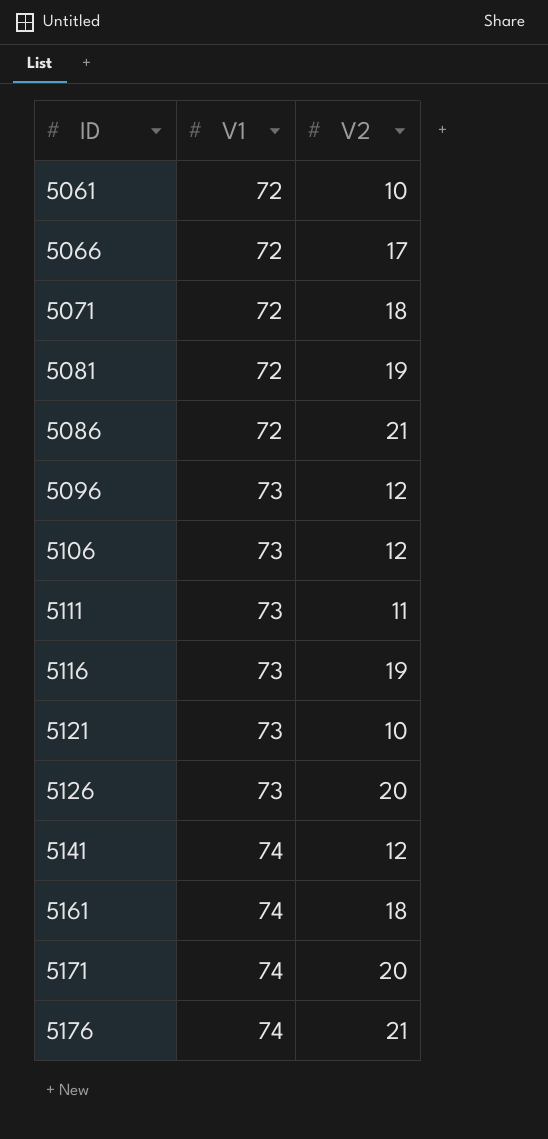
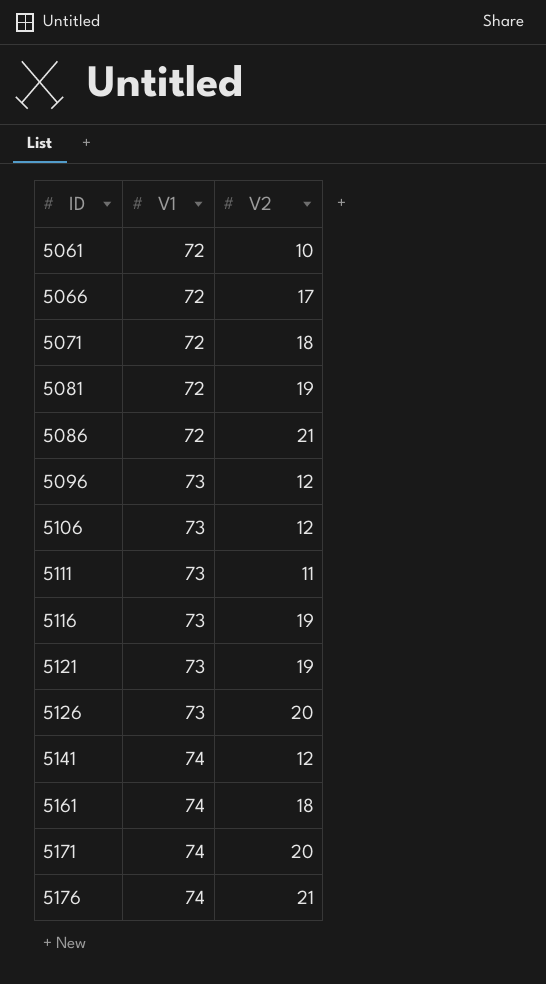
5121 | V2: 10 -> 19

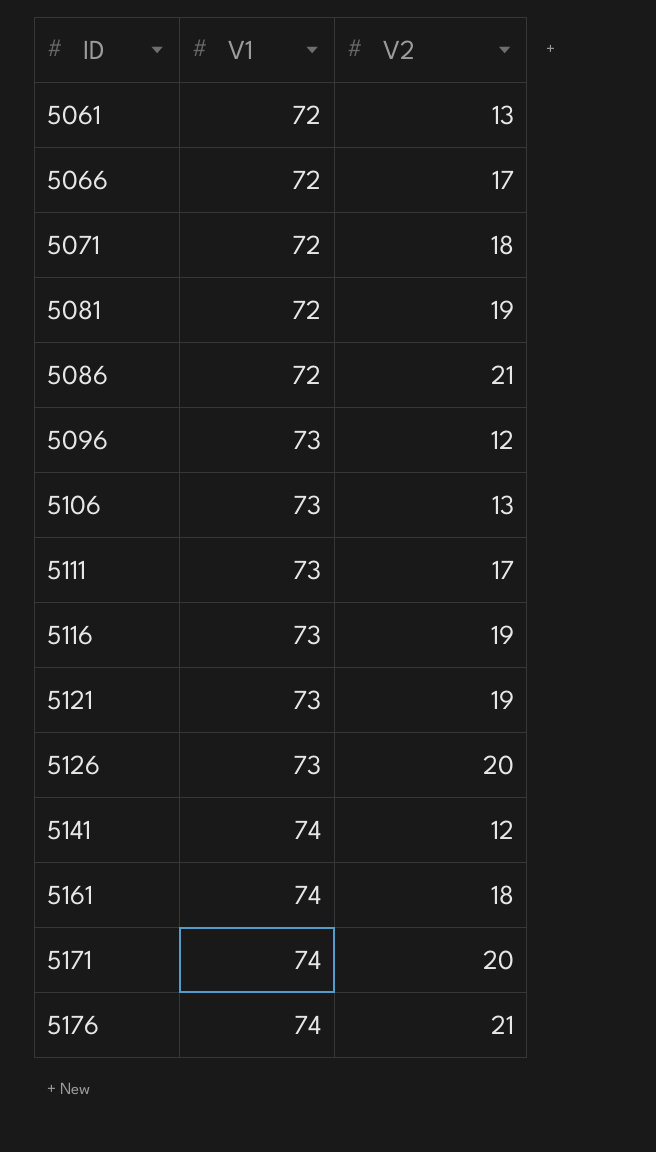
5061 | V2: 10 -> 13
5106 | V2: 12 -> 13
5111 | V2: 11 -> 17

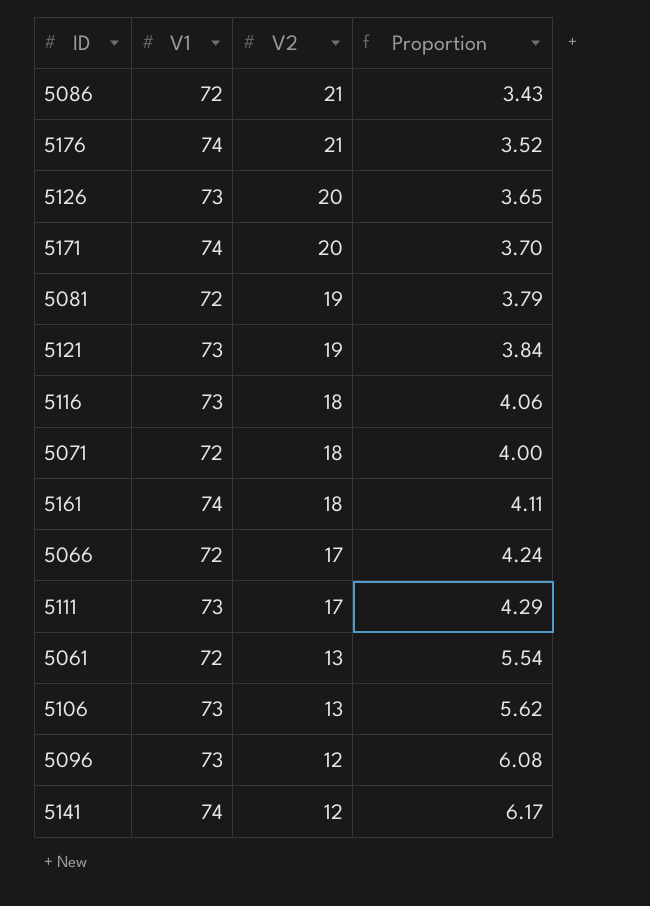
row order: ID ascending -> V2 descending
column Proportion | formula: none -> [V1] / [V2]
5116 | V2: 19 -> 18

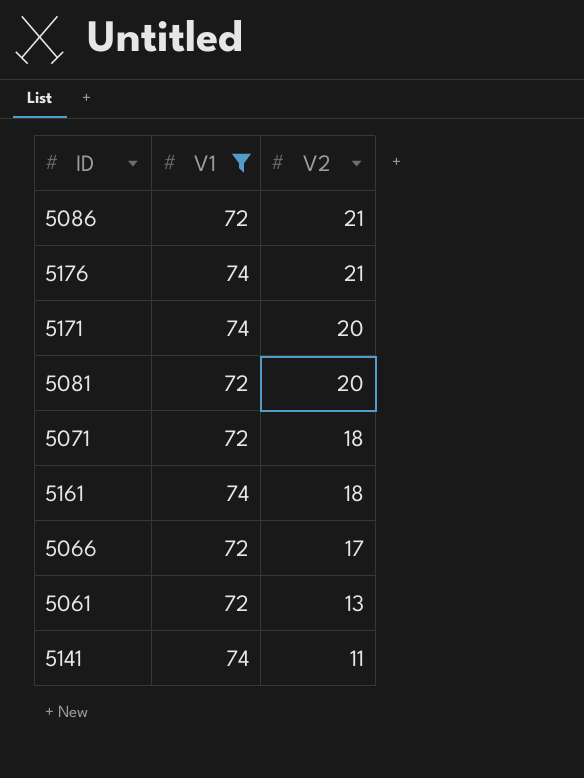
filter: none -> V1 != 73
column Proportion | formula: [V1] / [V2] -> none
5081 | V2: 19 -> 20
5141 | V2: 12 -> 11

